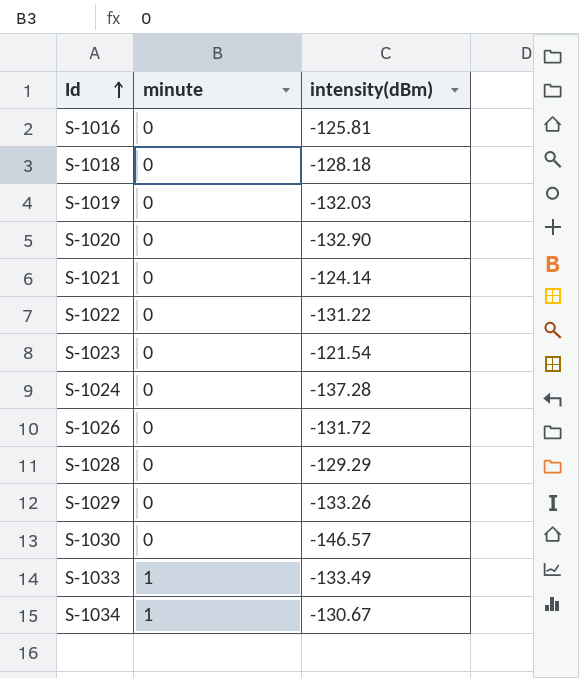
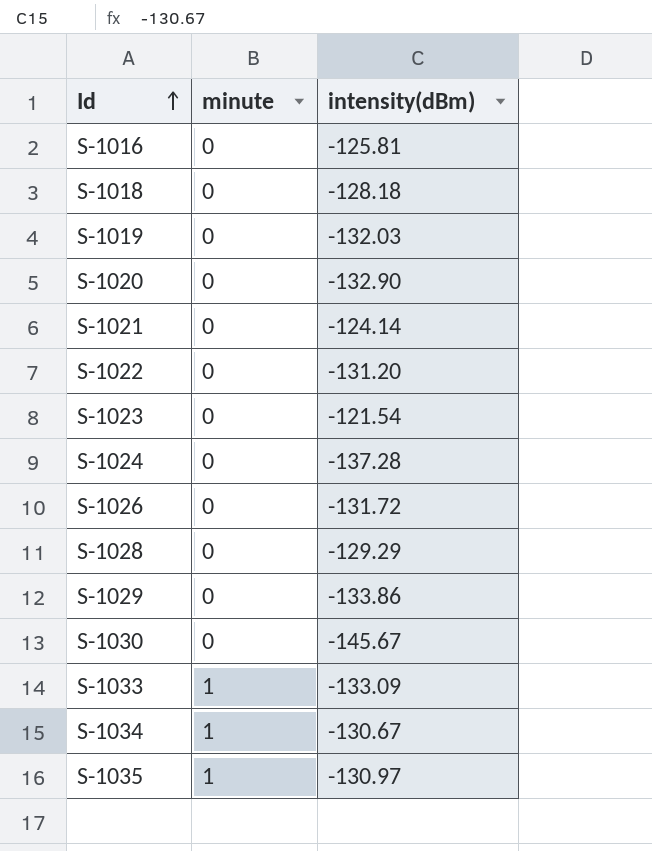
S-1022 | intensity(dBm): -131.22 -> -131.20
S-1029 | intensity(dBm): -133.26 -> -133.86
S-1030 | intensity(dBm): -146.57 -> -145.67
S-1033 | intensity(dBm): -133.49 -> -133.09
row S-1035: none -> 1 | -130.97

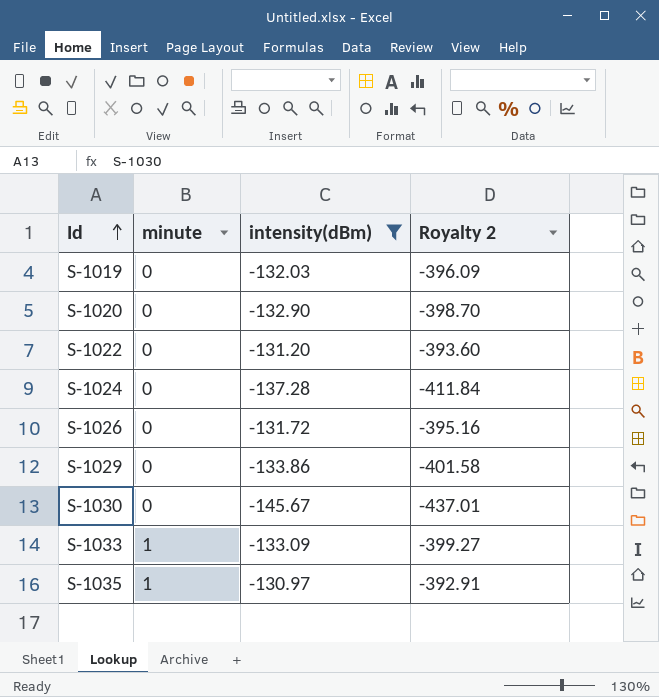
filter: none -> intensity(dBm) <= -130.97
column Royalty 2 | formula: none -> [intensity(dBm)] * 3

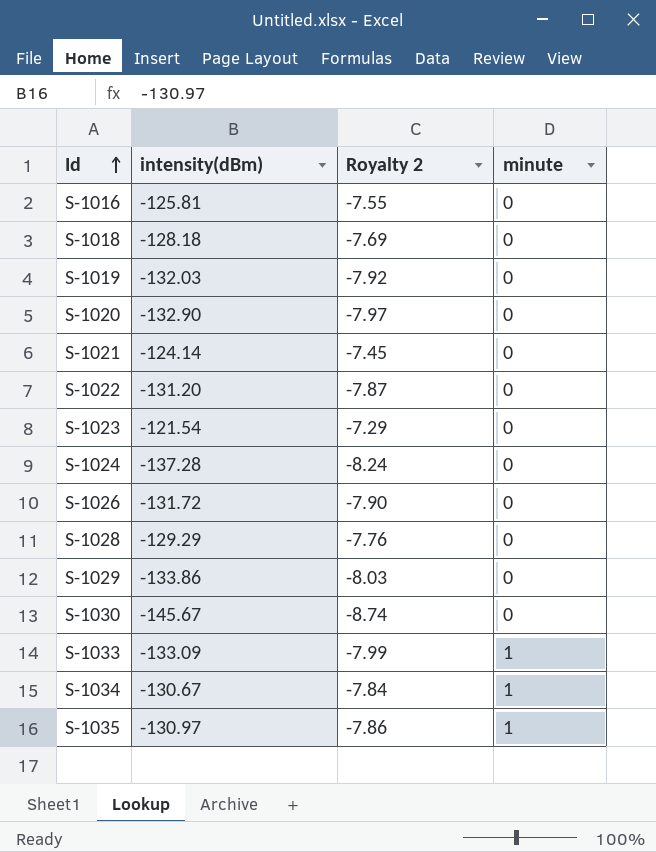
filter: intensity(dBm) <= -130.97 -> none
column Royalty 2 | formula: [intensity(dBm)] * 3 -> [intensity(dBm)] * 0.06
column minute | position: 2 -> 4

